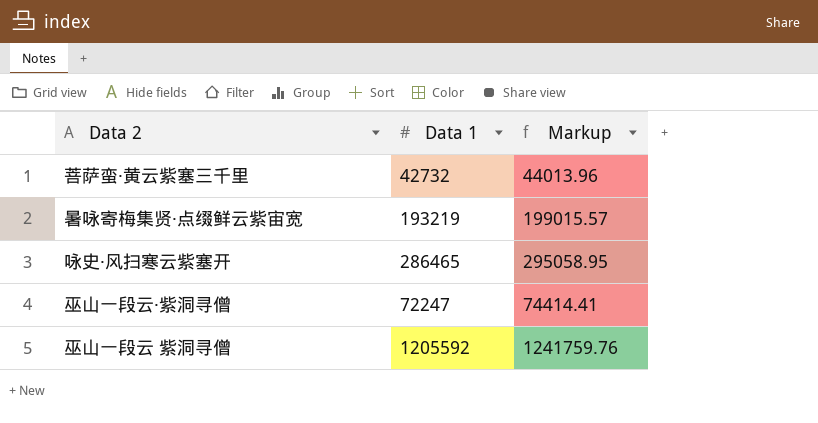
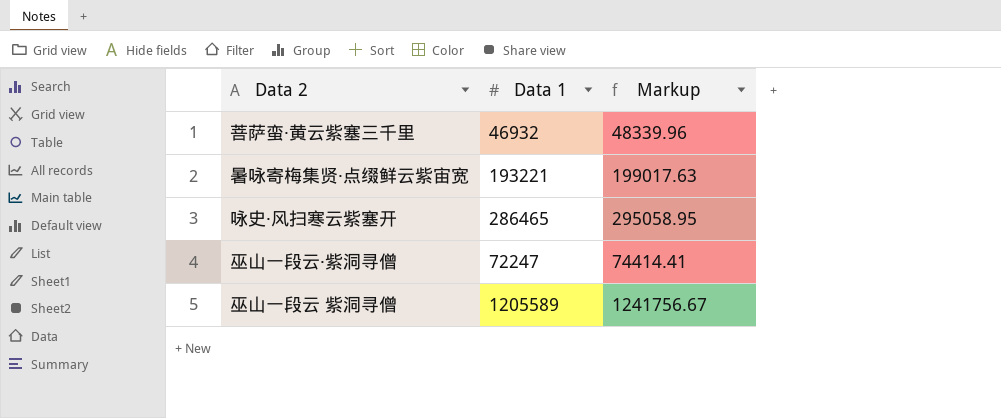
菩萨蛮·黄云紫塞三千里 | Data 1: 42732 -> 46932
菩萨蛮·黄云紫塞三千里 | Markup: 44013.96 -> 48339.96
暑咏寄梅集贤·点缀鲜云紫宙宽 | Data 1: 193219 -> 193221
暑咏寄梅集贤·点缀鲜云紫宙宽 | Markup: 199015.57 -> 199017.63
巫山一段云 紫洞寻僧 | Data 1: 1205592 -> 1205589
巫山一段云 紫洞寻僧 | Markup: 1241759.76 -> 1241756.67

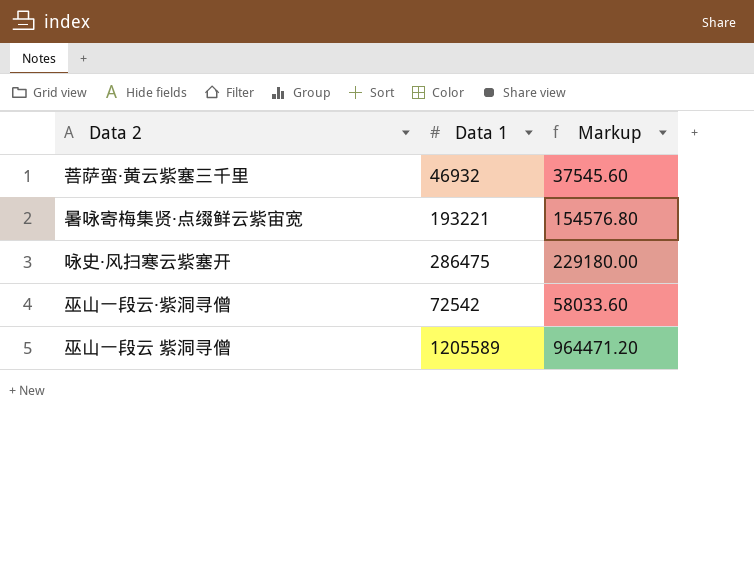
column Markup | formula: [Data 1] * 1.03 -> [Data 1] * 0.8
咏史·风扫寒云紫塞开 | Data 1: 286465 -> 286475
巫山一段云·紫洞寻僧 | Data 1: 72247 -> 72542

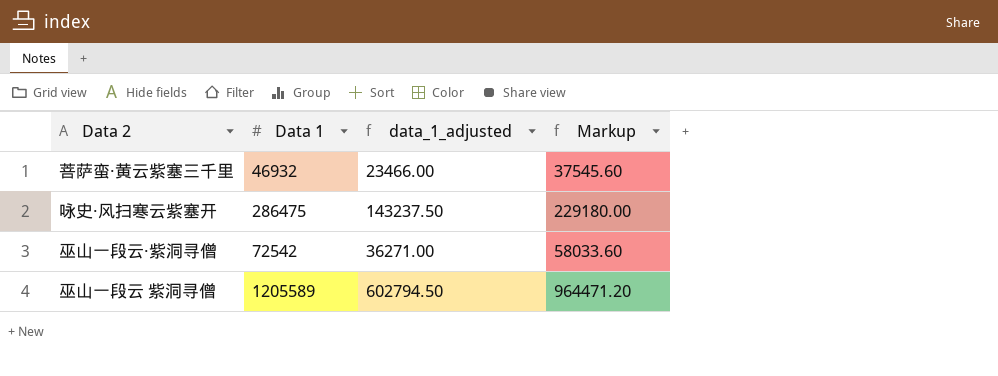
column data_1_adjusted | formula: none -> [Data 1] * 0.5
row 暑咏寄梅集贤·点缀鲜云紫宙宽: 193221 | 154576.80 -> none

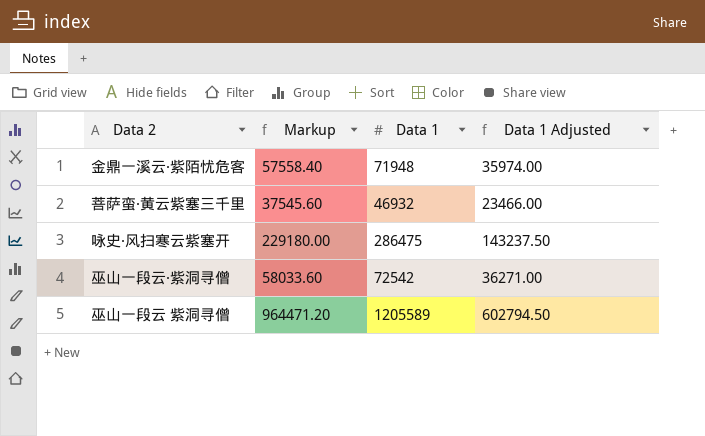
column Markup | position: 4 -> 2
column name: data_1_adjusted -> Data 1 Adjusted
row 金鼎一溪云·紫陌忧危客: none -> 57558.40 | 71948 | 35974.00

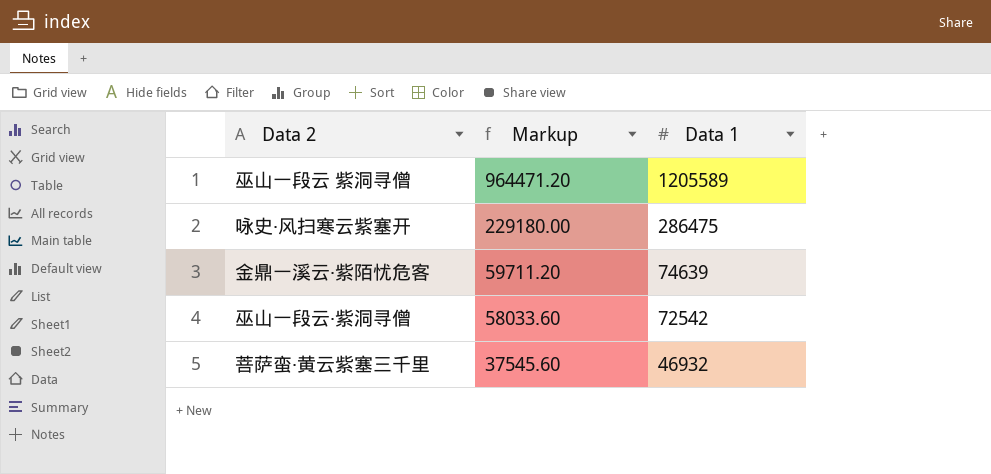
row order: none -> Markup descending
column Data 1 Adjusted | formula: [Data 1] * 0.5 -> none
金鼎一溪云·紫陌忧危客 | Markup: 57558.40 -> 59711.20
金鼎一溪云·紫陌忧危客 | Data 1: 71948 -> 74639

